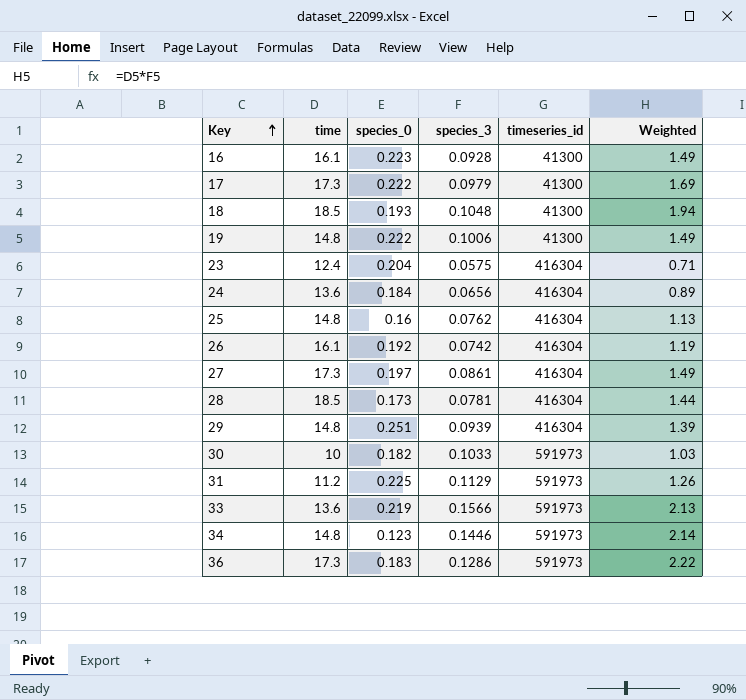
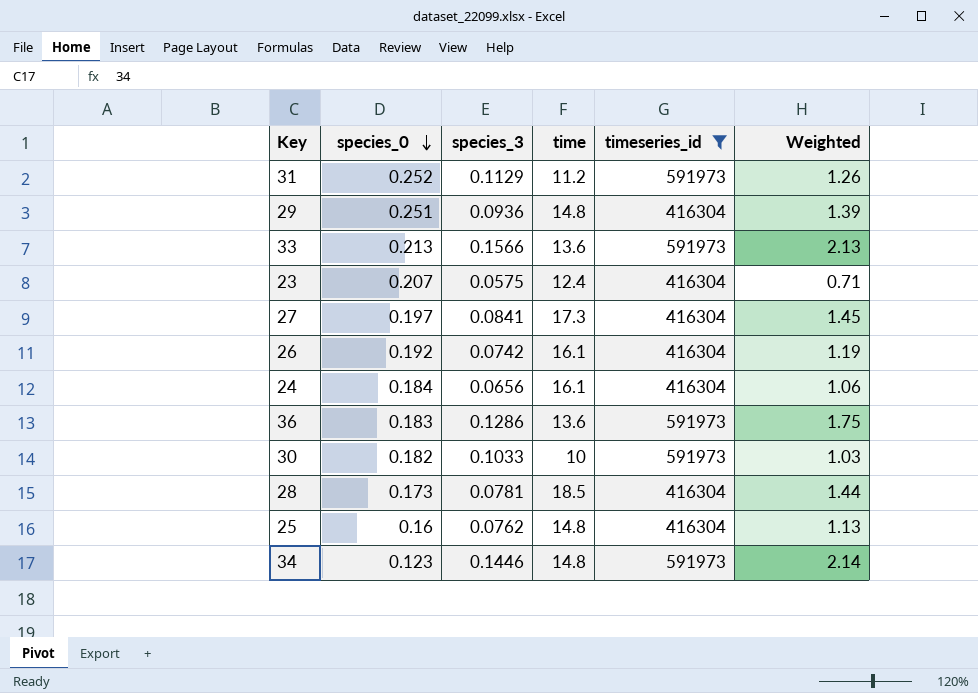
filter: none -> timeseries_id != 41300
row order: Key ascending -> species_0 descending
column time | position: 2 -> 4
31 | species_0: 0.225 -> 0.252
29 | species_3: 0.0939 -> 0.0936
33 | species_0: 0.219 -> 0.213
23 | species_0: 0.204 -> 0.207
27 | species_3: 0.0861 -> 0.0841
27 | Weighted: 1.49 -> 1.45
24 | time: 13.6 -> 16.1
24 | Weighted: 0.89 -> 1.06
36 | time: 17.3 -> 13.6
36 | Weighted: 2.22 -> 1.75

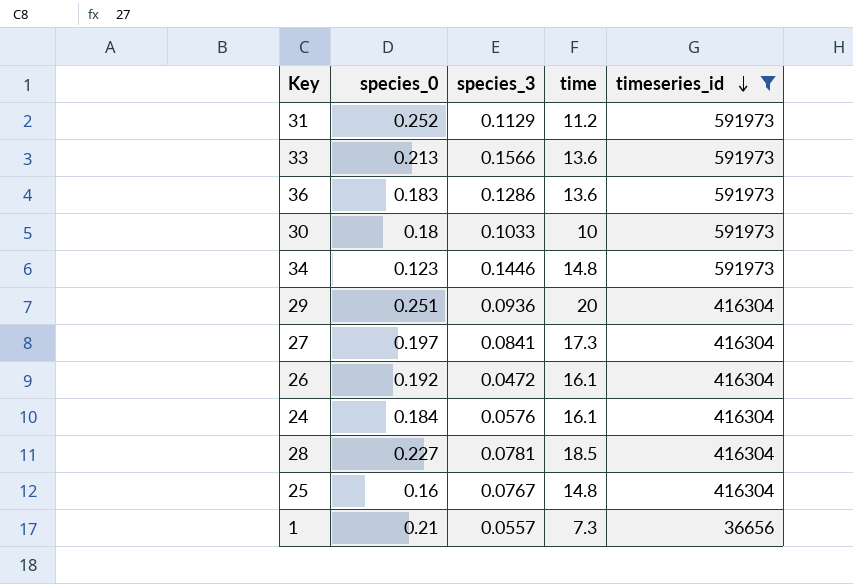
row order: species_0 descending -> timeseries_id descending
column Weighted | formula: [species_3] * [time] -> none
row 23: 0.207 | 0.0575 | 12.4 | 416304 | 0.71 -> none
30 | species_0: 0.182 -> 0.18
29 | time: 14.8 -> 20
26 | species_3: 0.0742 -> 0.0472
24 | species_3: 0.0656 -> 0.0576
28 | species_0: 0.173 -> 0.227
25 | species_3: 0.0762 -> 0.0767
row 1: none -> 0.21 | 0.0557 | 7.3 | 36656

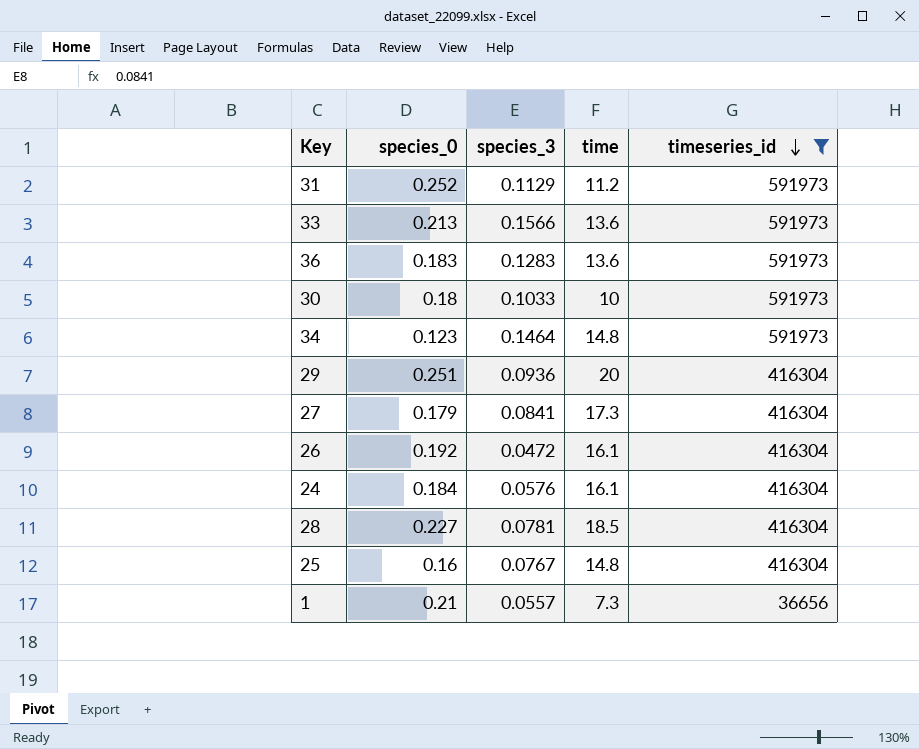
36 | species_3: 0.1286 -> 0.1283
34 | species_3: 0.1446 -> 0.1464
27 | species_0: 0.197 -> 0.179

